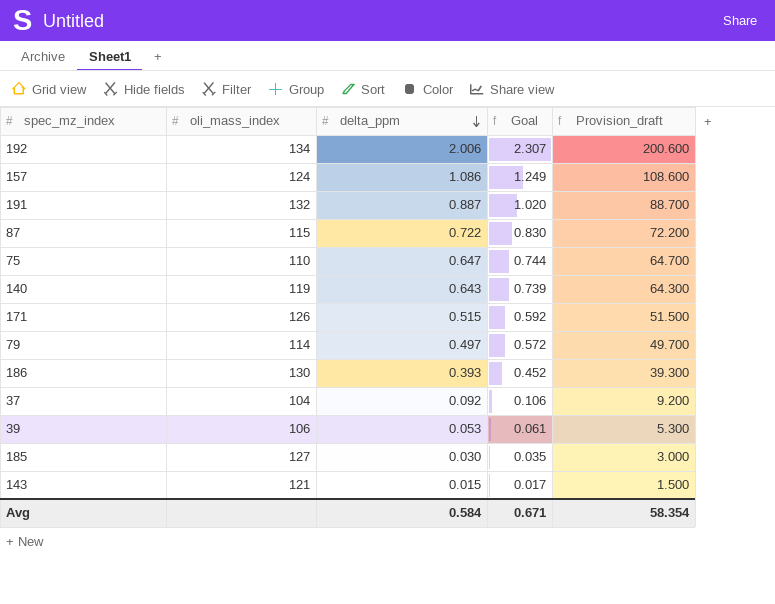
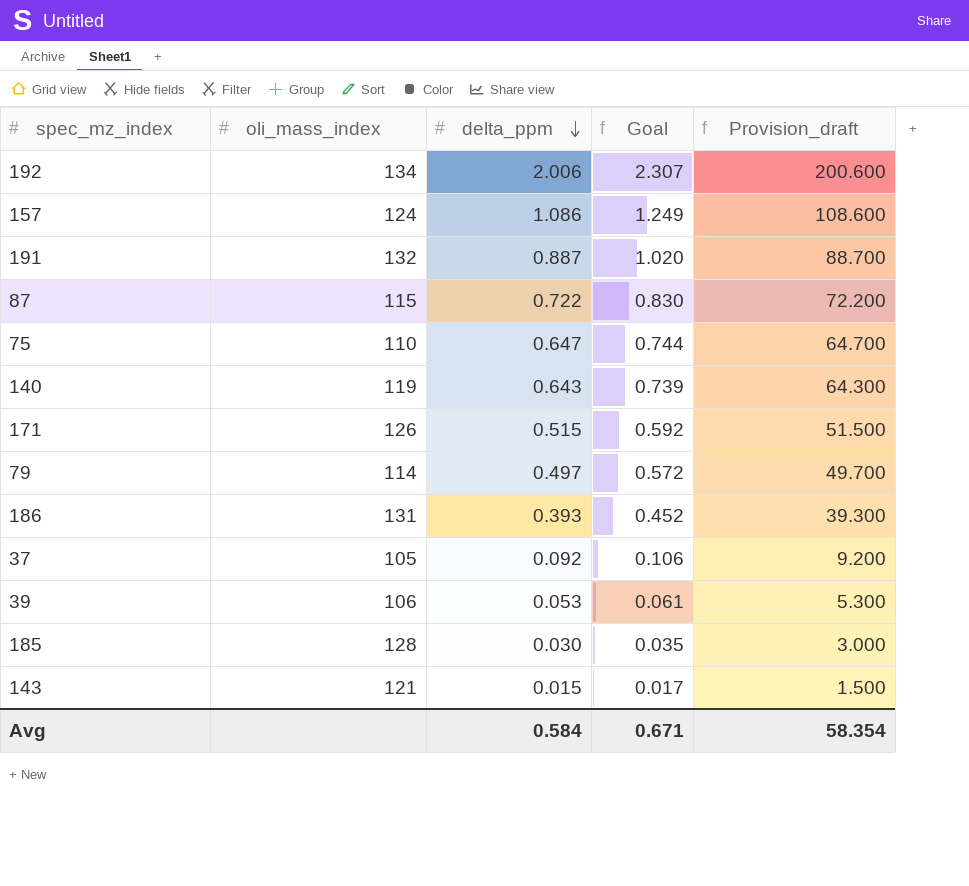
186 | oli_mass_index: 130 -> 131
37 | oli_mass_index: 104 -> 105
185 | oli_mass_index: 127 -> 128

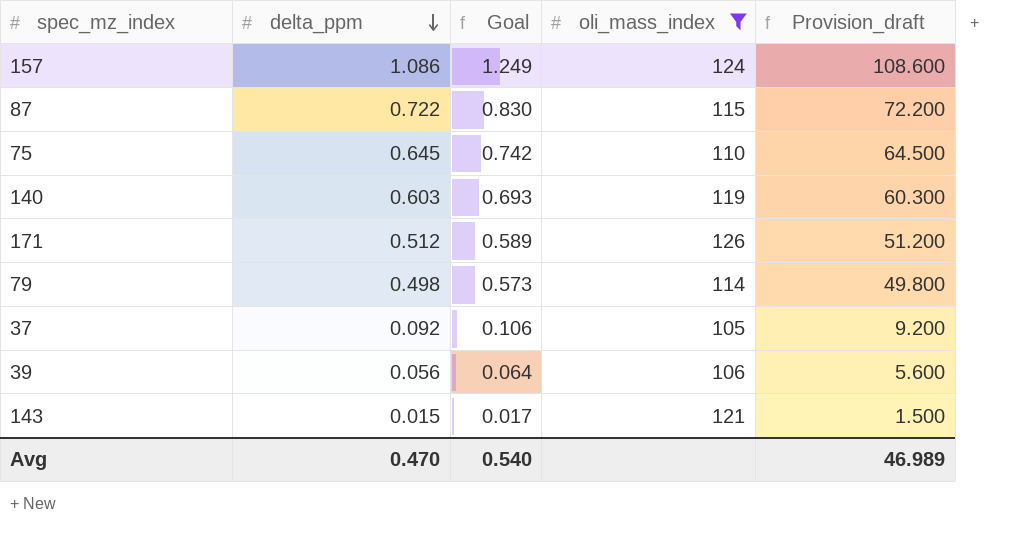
filter: none -> oli_mass_index <= 126
column oli_mass_index | position: 2 -> 4
75 | delta_ppm: 0.647 -> 0.645
75 | Goal: 0.744 -> 0.742
75 | Provision_draft: 64.700 -> 64.500
140 | delta_ppm: 0.643 -> 0.603
140 | Goal: 0.739 -> 0.693
140 | Provision_draft: 64.300 -> 60.300
171 | delta_ppm: 0.515 -> 0.512
171 | Goal: 0.592 -> 0.589
171 | Provision_draft: 51.500 -> 51.200
79 | delta_ppm: 0.497 -> 0.498
79 | Goal: 0.572 -> 0.573
79 | Provision_draft: 49.700 -> 49.800
39 | delta_ppm: 0.053 -> 0.056
39 | Goal: 0.061 -> 0.064
39 | Provision_draft: 5.300 -> 5.600
Avg | delta_ppm: 0.584 -> 0.470
Avg | Goal: 0.671 -> 0.540
Avg | Provision_draft: 58.354 -> 46.989

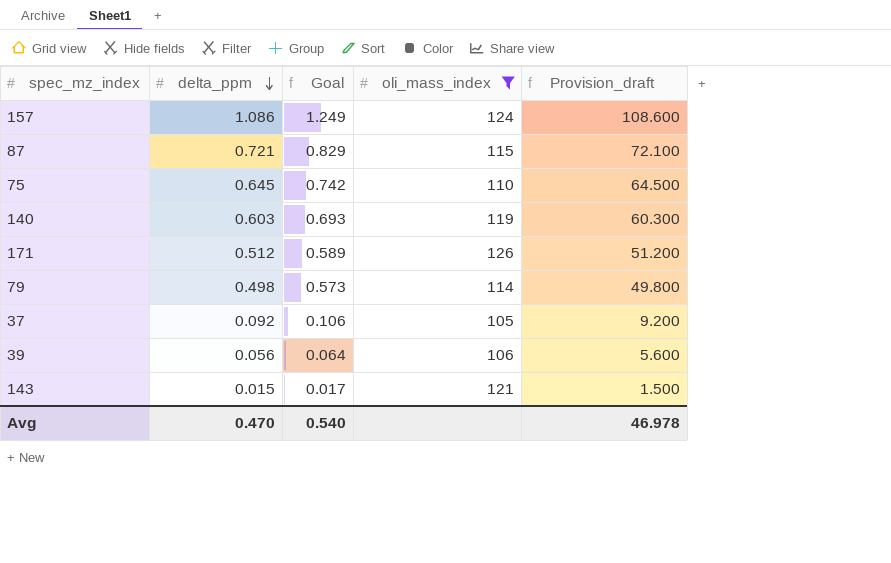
87 | delta_ppm: 0.722 -> 0.721
87 | Goal: 0.830 -> 0.829
87 | Provision_draft: 72.200 -> 72.100
Avg | Provision_draft: 46.989 -> 46.978

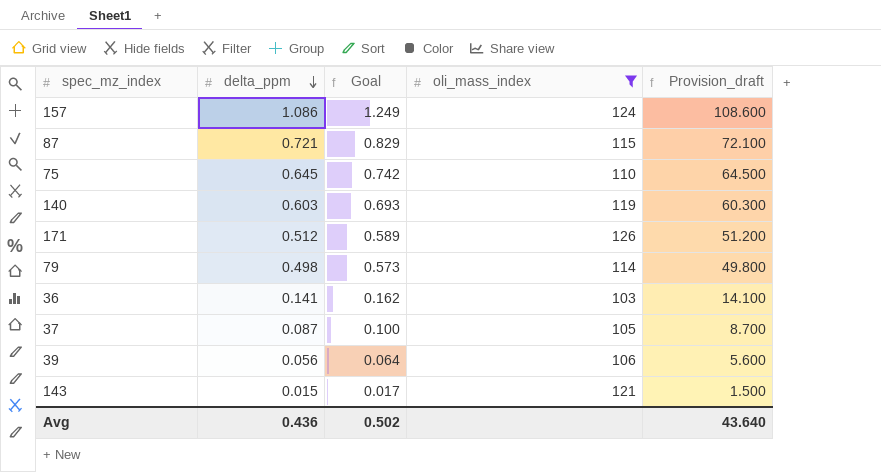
row 36: none -> 0.141 | 0.162 | 103 | 14.100
37 | delta_ppm: 0.092 -> 0.087
37 | Goal: 0.106 -> 0.100
37 | Provision_draft: 9.200 -> 8.700
Avg | delta_ppm: 0.470 -> 0.436
Avg | Goal: 0.540 -> 0.502
Avg | Provision_draft: 46.978 -> 43.640

